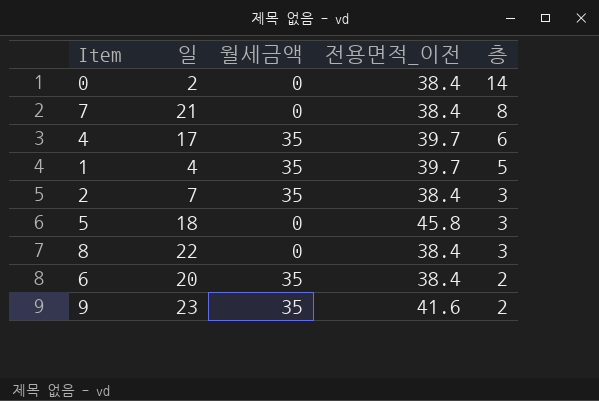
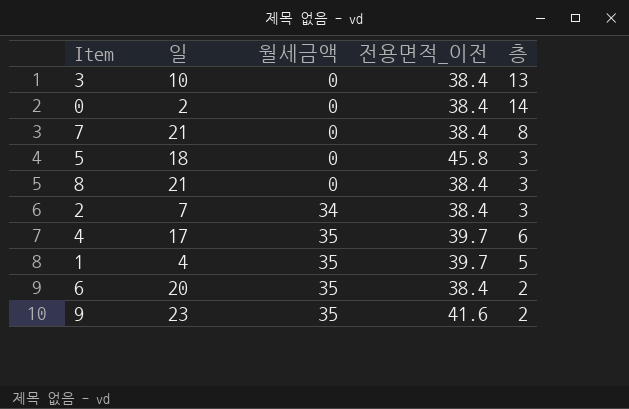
row order: 층 descending -> 월세금액 ascending
row 3: none -> 10 | 0 | 38.4 | 13
8 | 일: 22 -> 21
2 | 월세금액: 35 -> 34

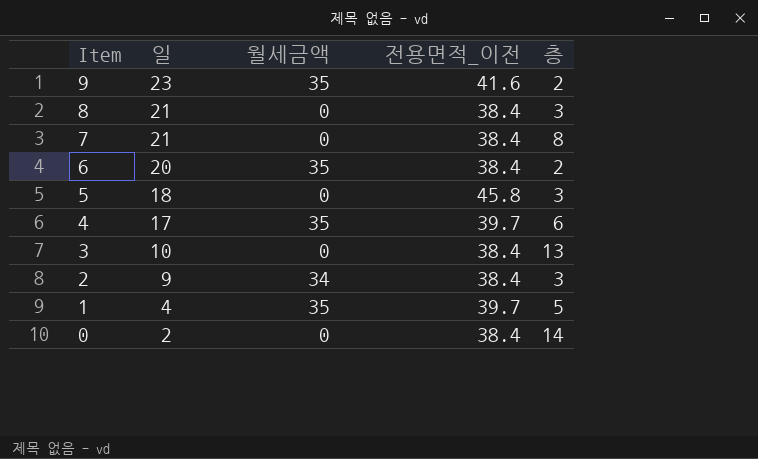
row order: 월세금액 ascending -> Item descending
2 | 일: 7 -> 9

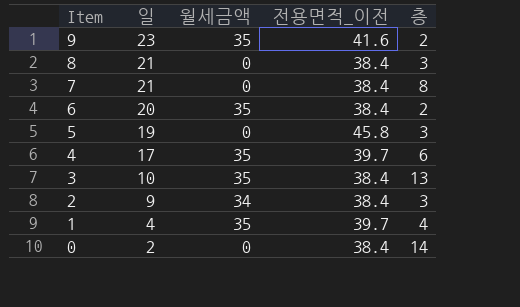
5 | 일: 18 -> 19
3 | 월세금액: 0 -> 35
1 | 층: 5 -> 4

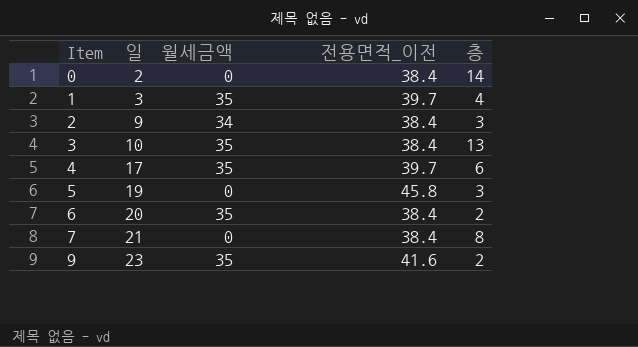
row order: Item descending -> Item ascending
row 8: 21 | 0 | 38.4 | 3 -> none
1 | 일: 4 -> 3

